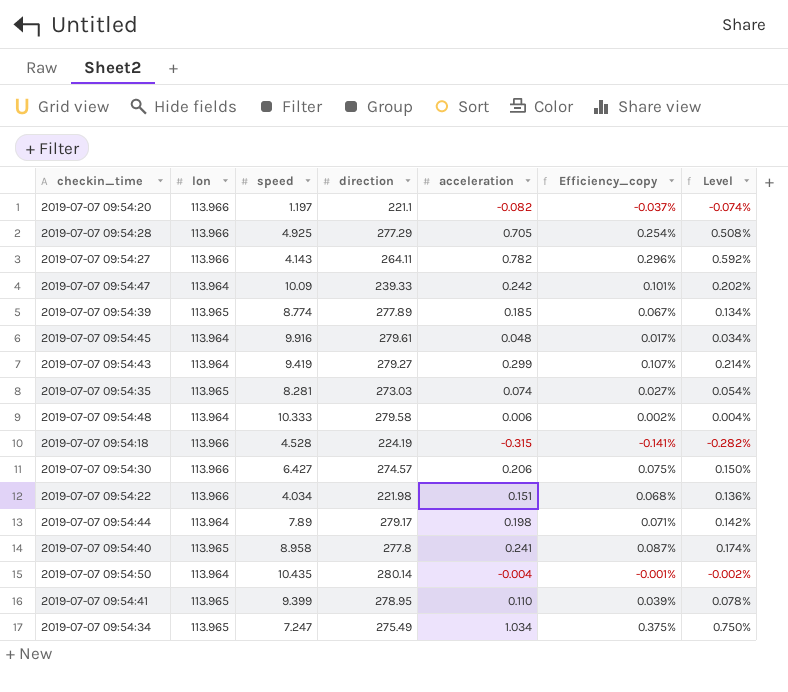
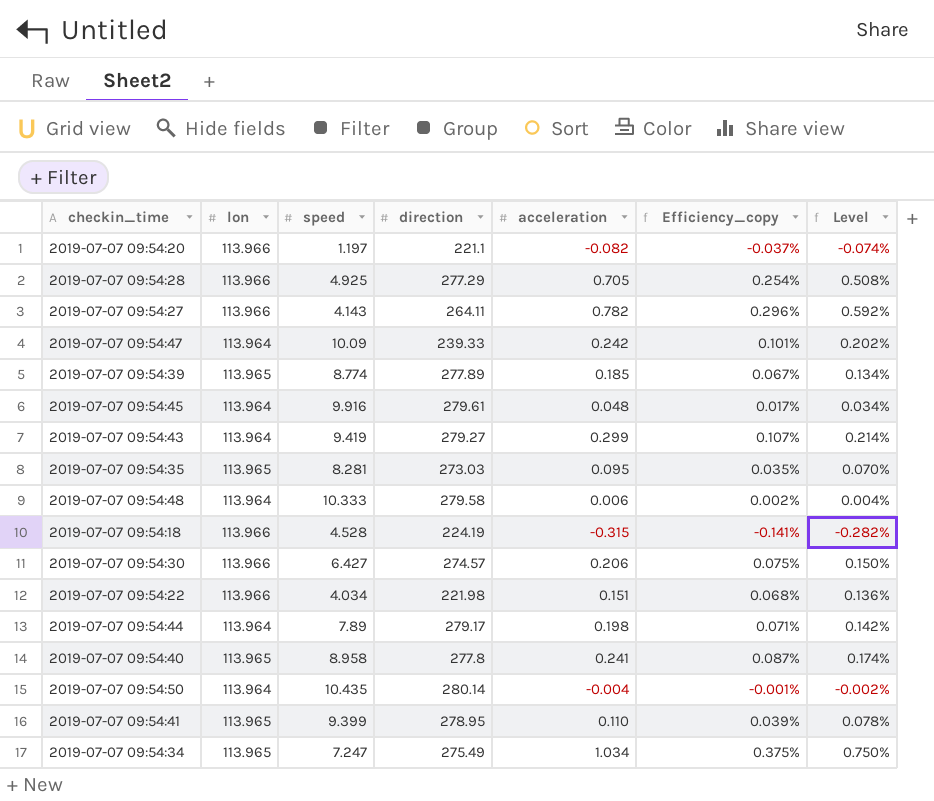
2019-07-07 09:54:35 | acceleration: 0.074 -> 0.095
2019-07-07 09:54:35 | Efficiency_copy: 0.027% -> 0.035%
2019-07-07 09:54:35 | Level: 0.054% -> 0.070%

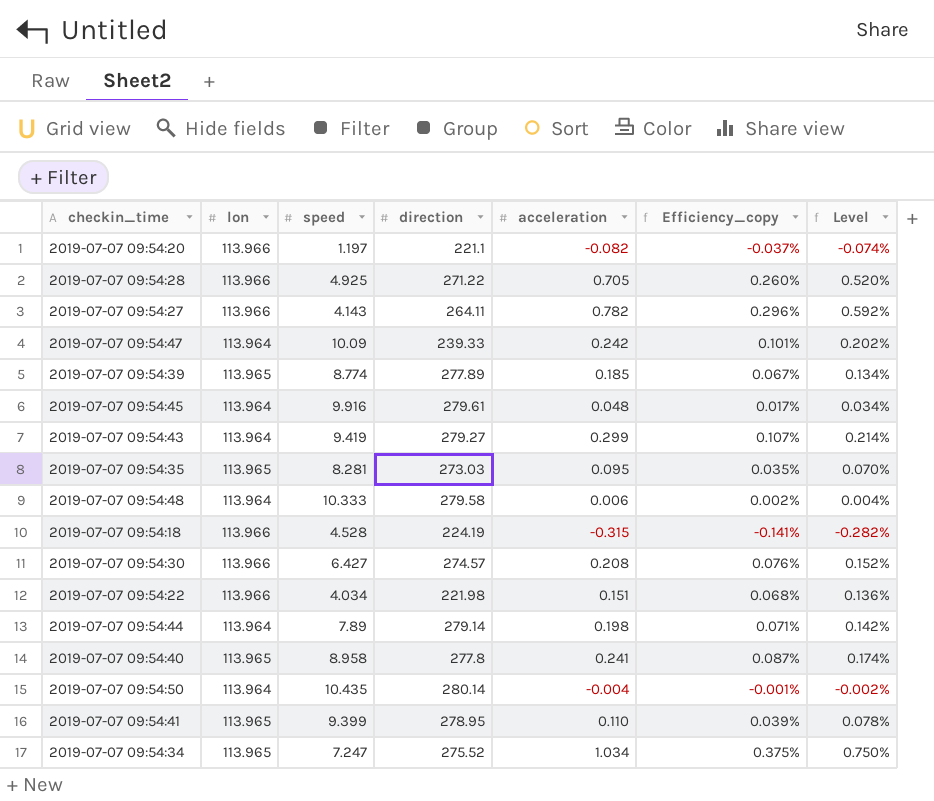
2019-07-07 09:54:28 | direction: 277.29 -> 271.22
2019-07-07 09:54:28 | Efficiency_copy: 0.254% -> 0.260%
2019-07-07 09:54:28 | Level: 0.508% -> 0.520%
2019-07-07 09:54:30 | acceleration: 0.206 -> 0.208
2019-07-07 09:54:30 | Efficiency_copy: 0.075% -> 0.076%
2019-07-07 09:54:30 | Level: 0.150% -> 0.152%
2019-07-07 09:54:44 | direction: 279.17 -> 279.14
2019-07-07 09:54:34 | direction: 275.49 -> 275.52

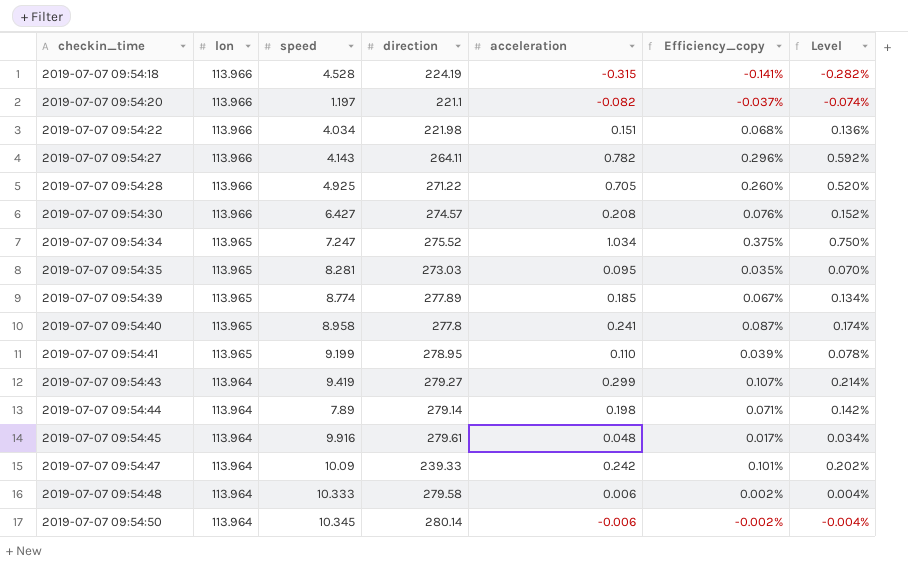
row order: none -> checkin_time ascending
2019-07-07 09:54:41 | speed: 9.399 -> 9.199
2019-07-07 09:54:50 | speed: 10.435 -> 10.345
2019-07-07 09:54:50 | acceleration: -0.004 -> -0.006
2019-07-07 09:54:50 | Efficiency_copy: -0.001% -> -0.002%
2019-07-07 09:54:50 | Level: -0.002% -> -0.004%

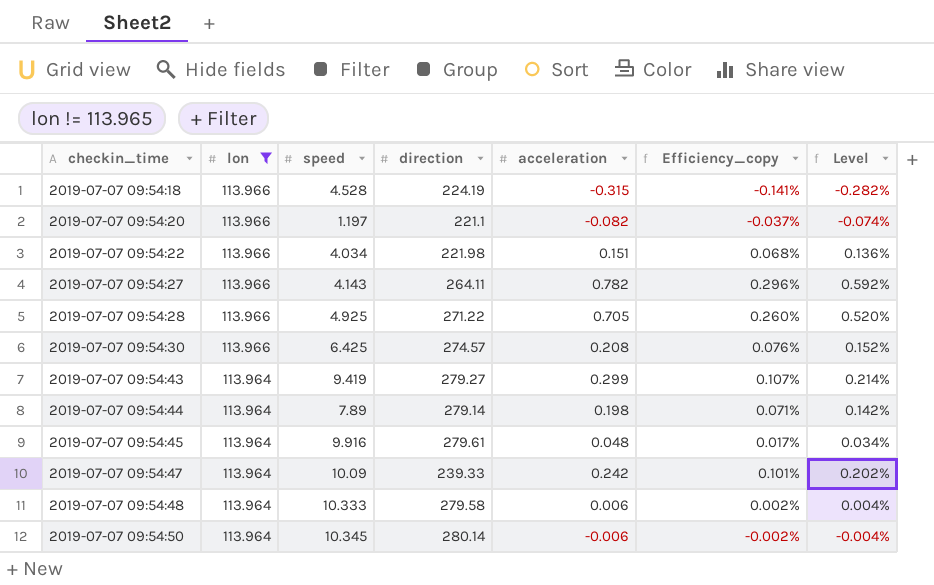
filter: none -> lon != 113.965
2019-07-07 09:54:30 | speed: 6.427 -> 6.425

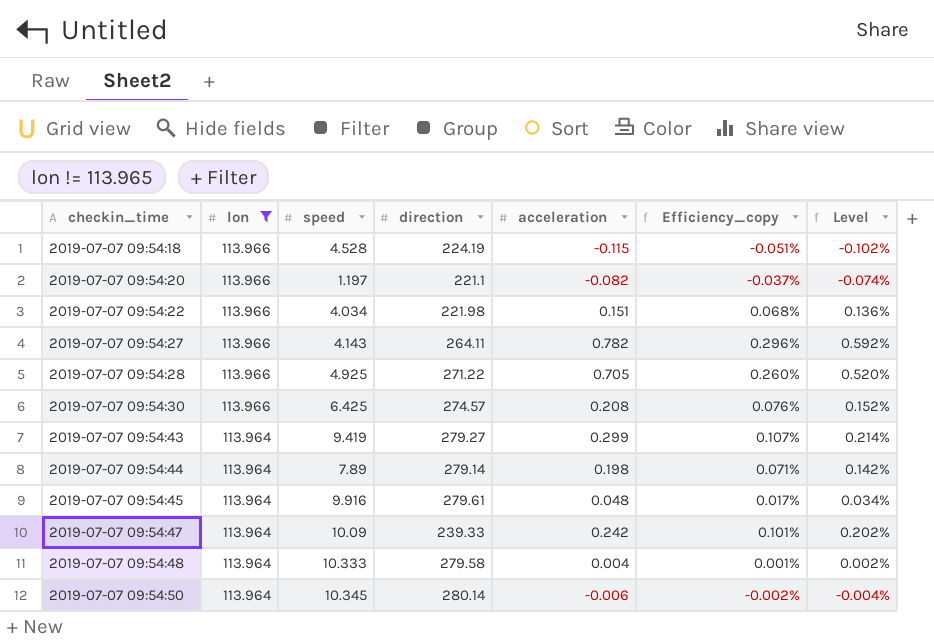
2019-07-07 09:54:18 | acceleration: -0.315 -> -0.115
2019-07-07 09:54:18 | Efficiency_copy: -0.141% -> -0.051%
2019-07-07 09:54:18 | Level: -0.282% -> -0.102%
2019-07-07 09:54:48 | acceleration: 0.006 -> 0.004
2019-07-07 09:54:48 | Efficiency_copy: 0.002% -> 0.001%
2019-07-07 09:54:48 | Level: 0.004% -> 0.002%

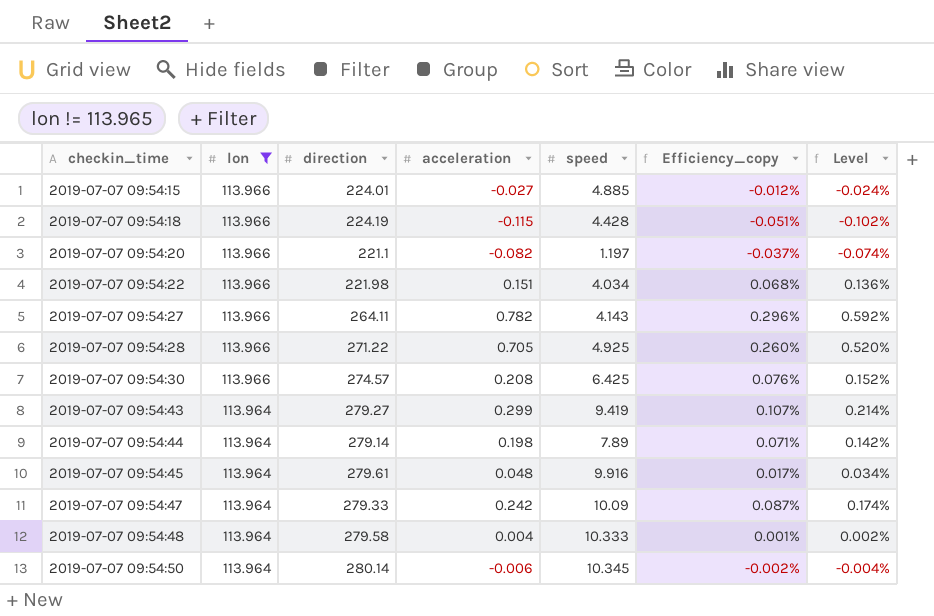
column speed | position: 3 -> 5
row 2019-07-07 09:54:15: none -> 113.966 | 224.01 | -0.027 | 4.885 | -0.012% | -0.024%
2019-07-07 09:54:18 | speed: 4.528 -> 4.428
2019-07-07 09:54:47 | direction: 239.33 -> 279.33
2019-07-07 09:54:47 | Efficiency_copy: 0.101% -> 0.087%
2019-07-07 09:54:47 | Level: 0.202% -> 0.174%

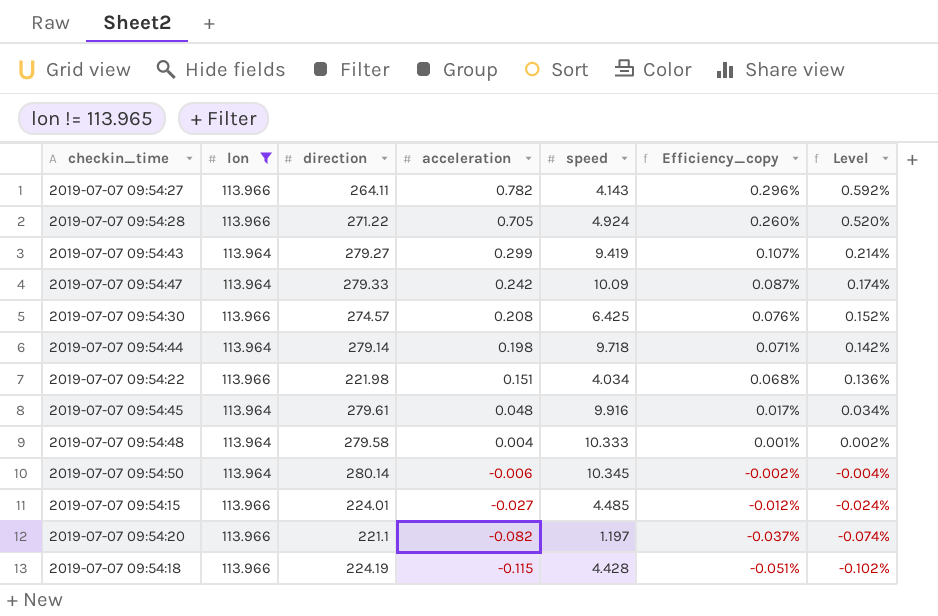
row order: checkin_time ascending -> acceleration descending
2019-07-07 09:54:28 | speed: 4.925 -> 4.924
2019-07-07 09:54:44 | speed: 7.89 -> 9.718
2019-07-07 09:54:15 | speed: 4.885 -> 4.485

